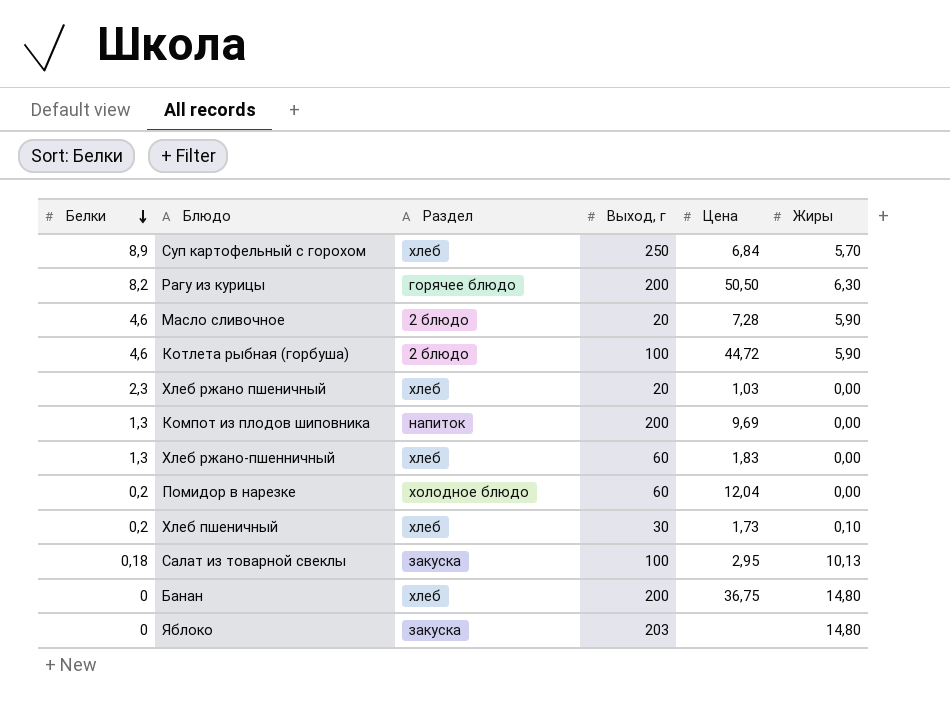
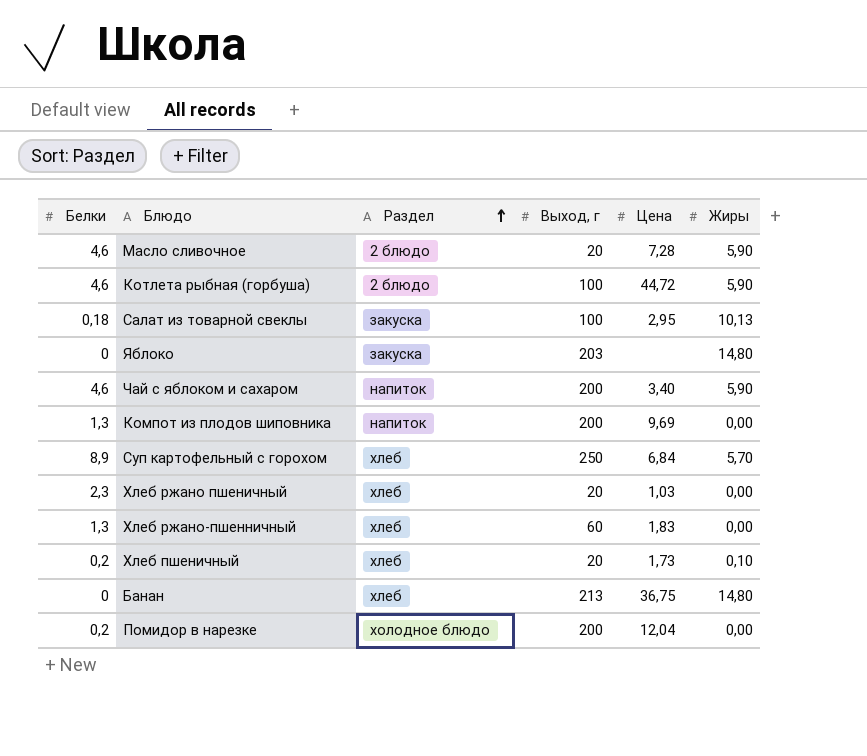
row order: Белки descending -> Раздел ascending
row Рагу из курицы: 8,2 | горячее блюдо | 200 | 50,50 | 6,30 -> none
row Чай с яблоком и сахаром: none -> 4,6 | напиток | 200 | 3,40 | 5,90
Хлеб пшеничный | Выход, г: 30 -> 20
Банан | Выход, г: 200 -> 213
Помидор в нарезке | Выход, г: 60 -> 200

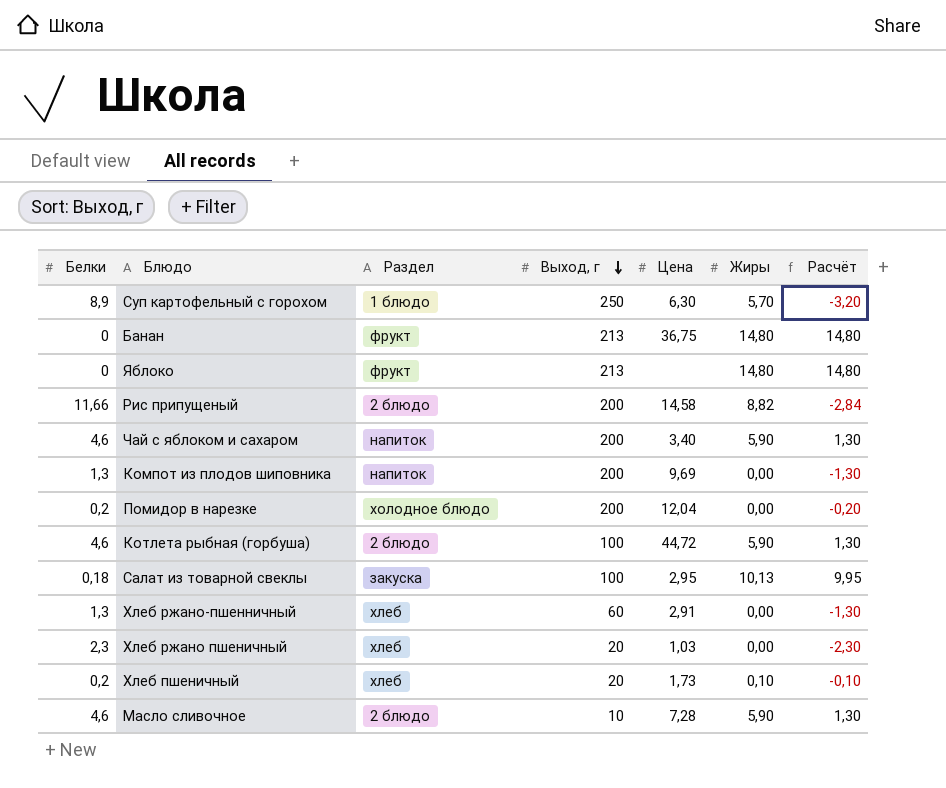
row order: Раздел ascending -> Выход, г descending
column Расчёт | formula: none -> [Жиры] - [Белки]
Суп картофельный с горохом | Раздел: хлеб -> 1 блюдо
Суп картофельный с горохом | Цена: 6,84 -> 6,30
Банан | Раздел: хлеб -> фрукт
Яблоко | Раздел: закуска -> фрукт
Яблоко | Выход, г: 203 -> 213
row Рис припущеный: none -> 11,66 | 2 блюдо | 200 | 14,58 | 8,82 | -2,84
Хлеб ржано-пшенничный | Цена: 1,83 -> 2,91
Масло сливочное | Выход, г: 20 -> 10

